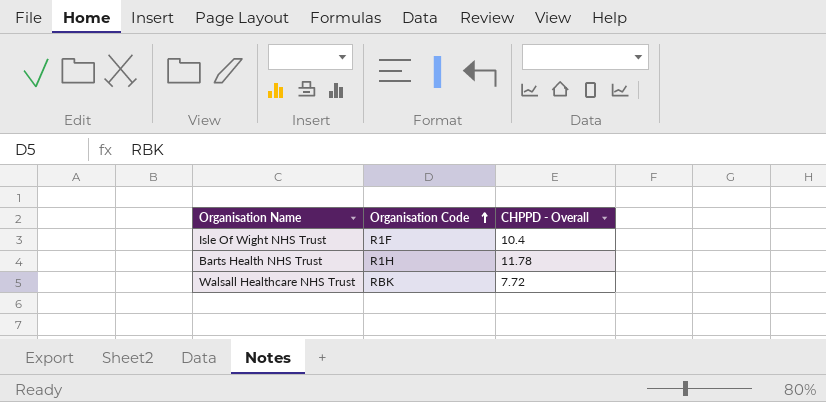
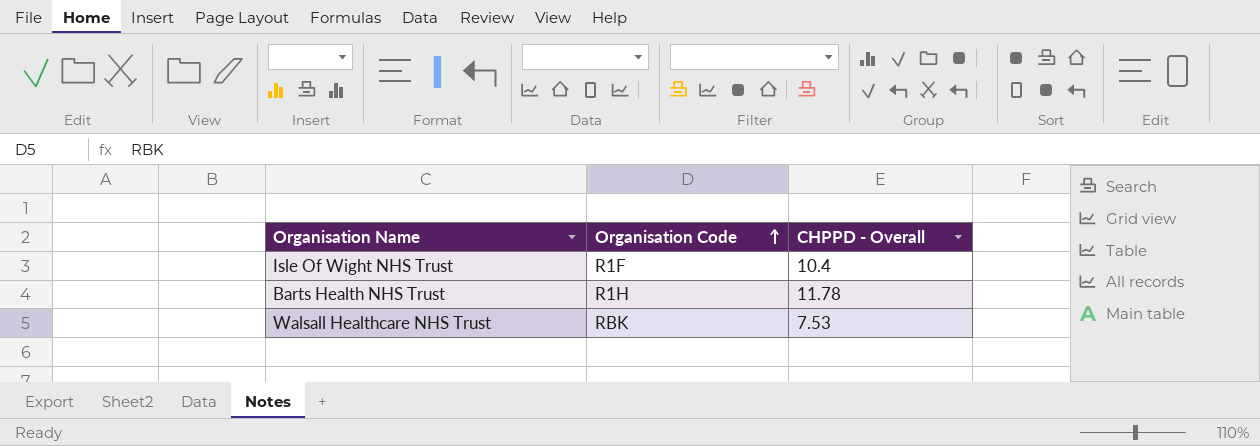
Walsall Healthcare NHS Trust | CHPPD - Overall: 7.72 -> 7.53

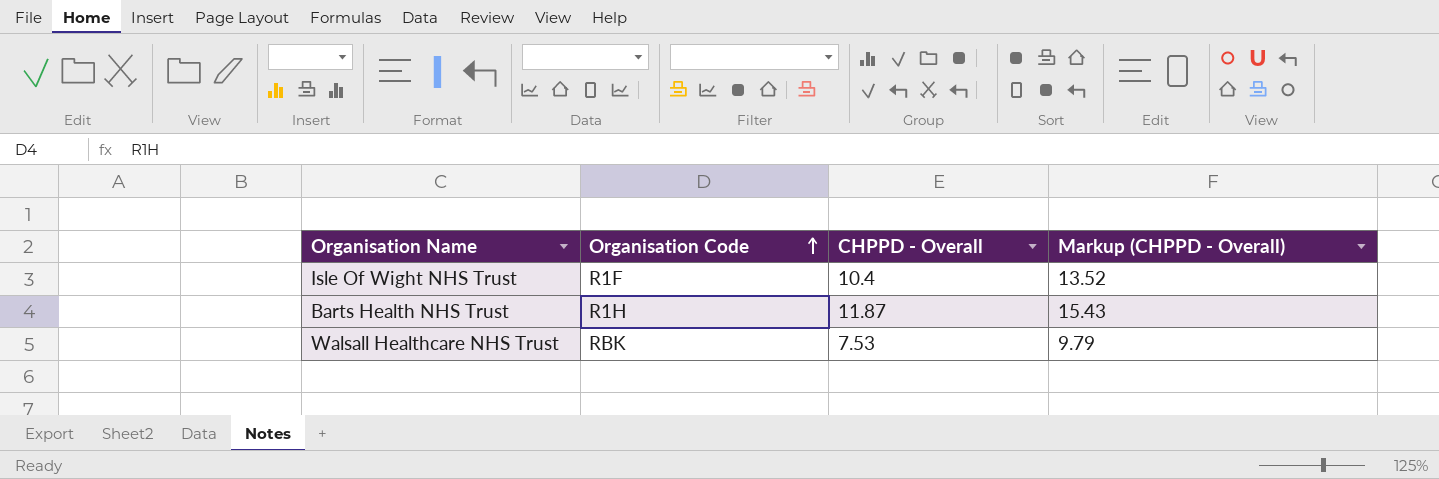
column Markup (CHPPD - Overall) | formula: none -> [CHPPD - Overall] * 1.3
Barts Health NHS Trust | CHPPD - Overall: 11.78 -> 11.87

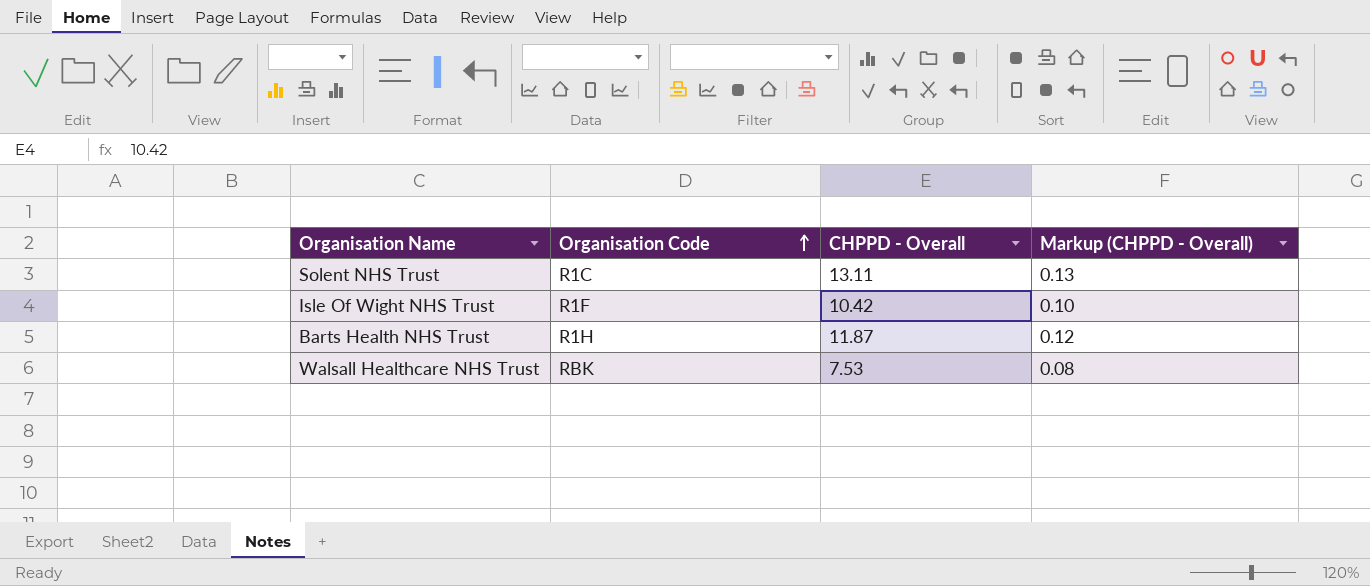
column Markup (CHPPD - Overall) | formula: [CHPPD - Overall] * 1.3 -> [CHPPD - Overall] * 0.01
row Solent NHS Trust: none -> R1C | 13.11 | 0.13
Isle Of Wight NHS Trust | CHPPD - Overall: 10.4 -> 10.42

